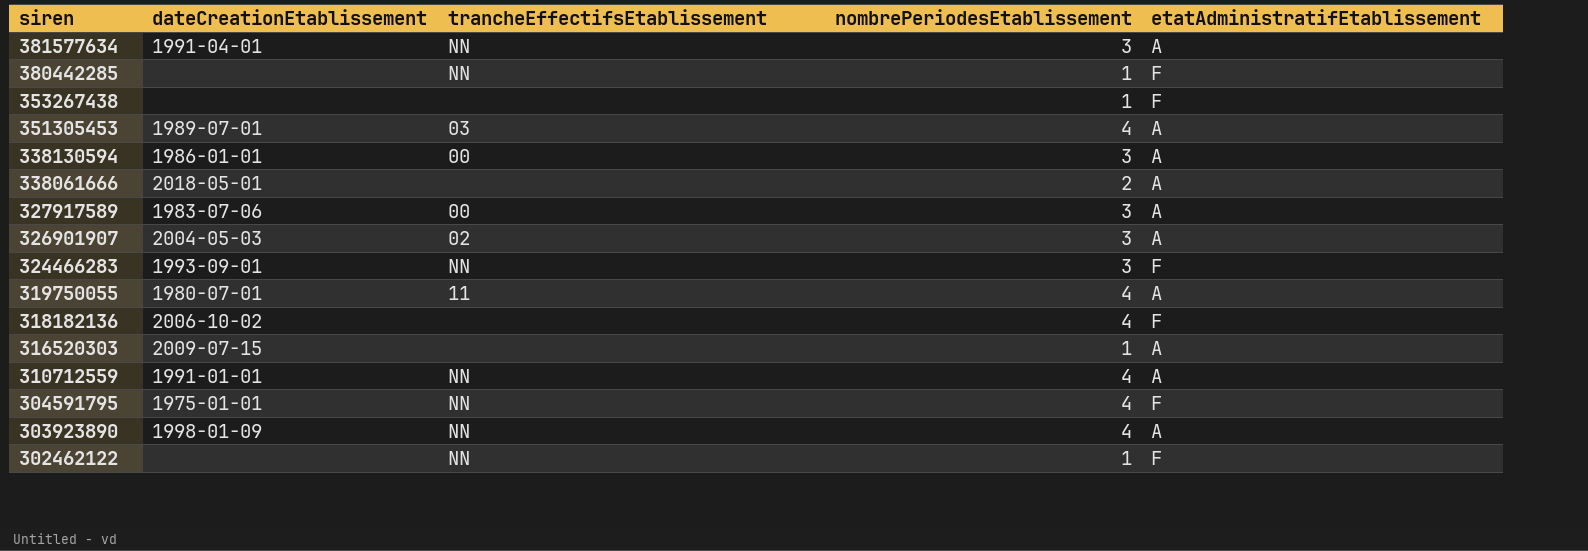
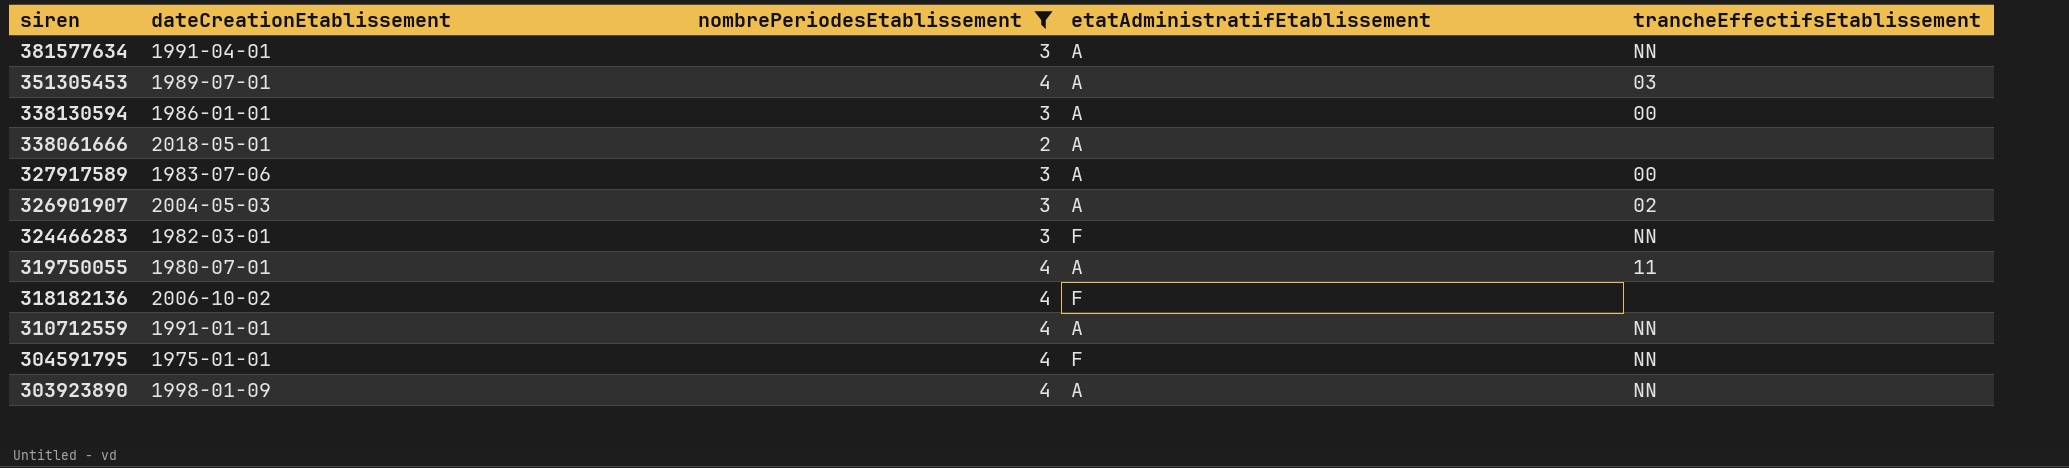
filter: none -> nombrePeriodesEtablissement != 1
column trancheEffectifsEtablissement | position: 3 -> 5
324466283 | dateCreationEtablissement: 1993-09-01 -> 1982-03-01

